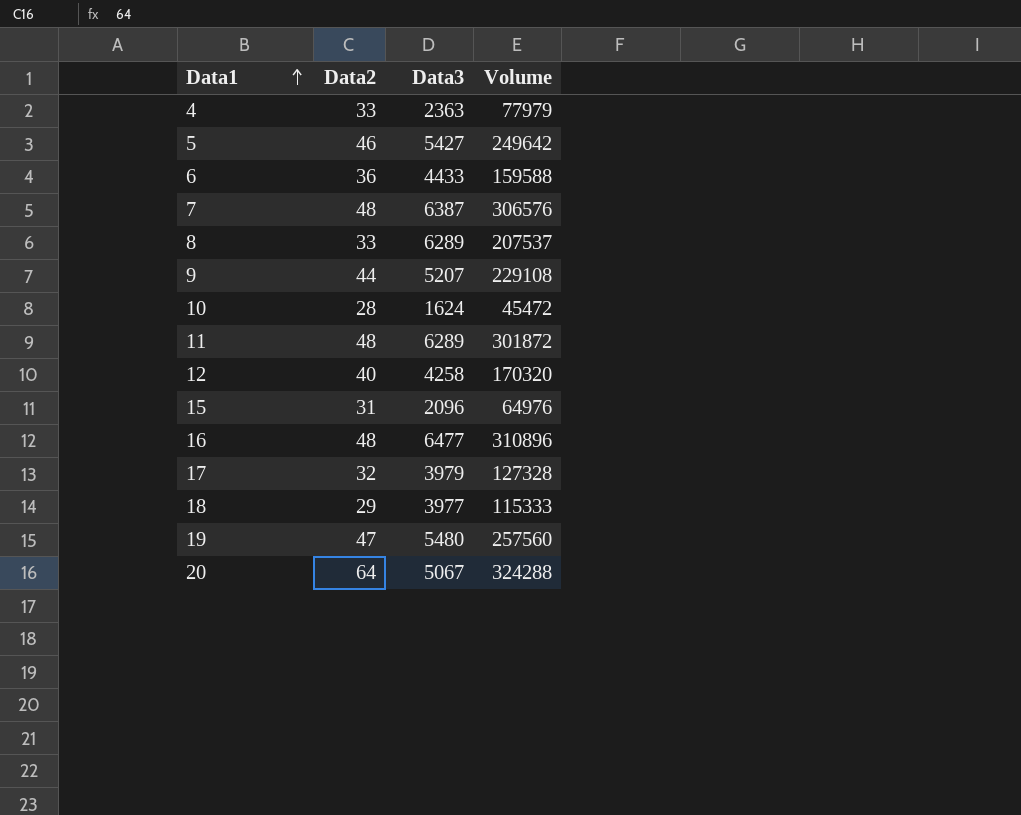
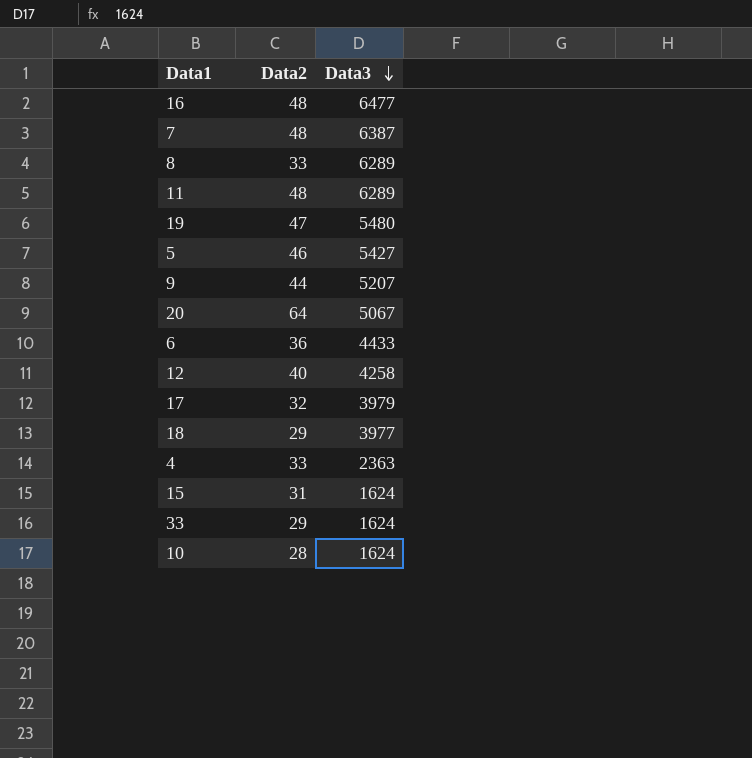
row order: Data1 ascending -> Data3 descending
column Volume | formula: [Data2] * [Data3] -> none
15 | Data3: 2096 -> 1624
row 33: none -> 29 | 1624

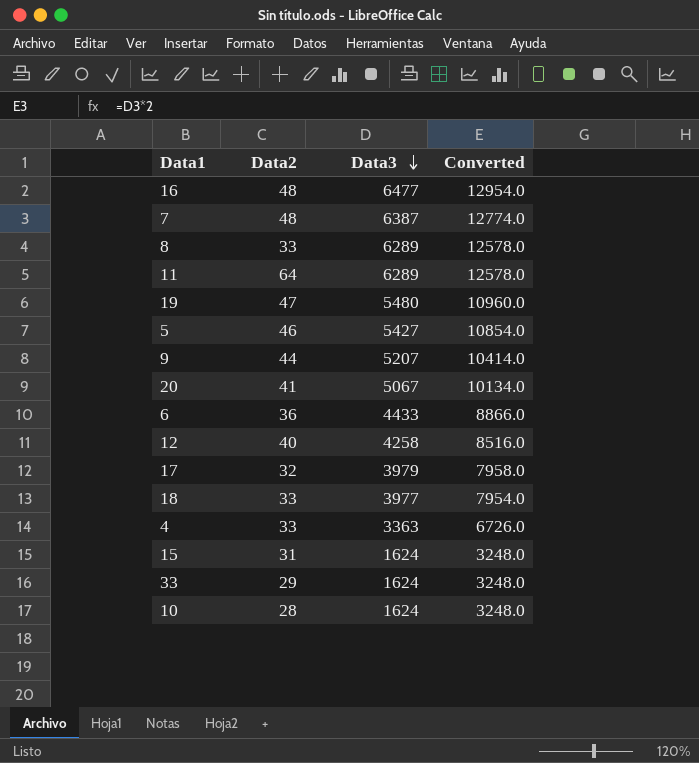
column Converted | formula: none -> [Data3] * 2
11 | Data2: 48 -> 64
20 | Data2: 64 -> 41
18 | Data2: 29 -> 33
4 | Data3: 2363 -> 3363

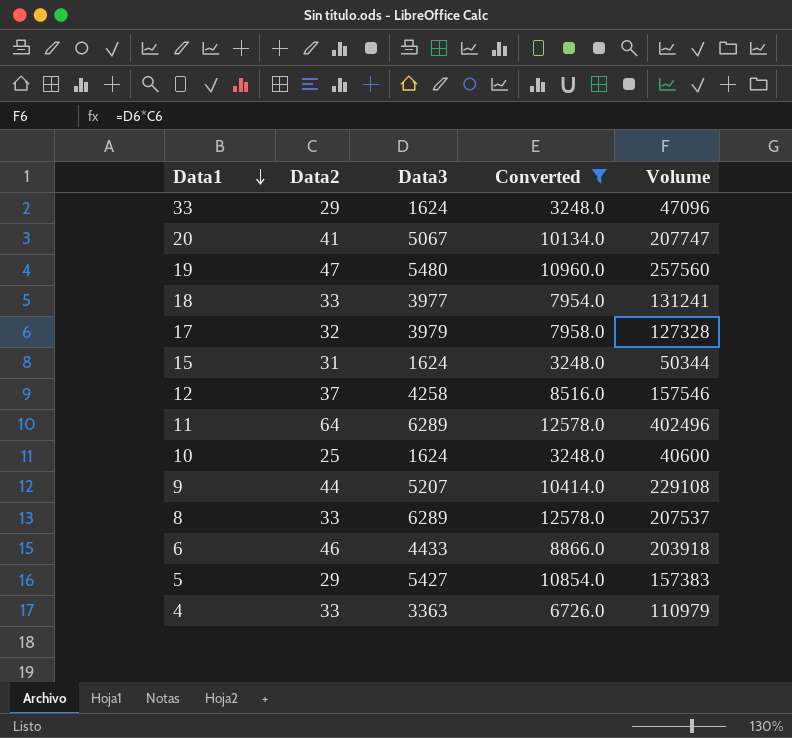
filter: none -> Converted <= 12578.0
row order: Data3 descending -> Data1 descending
column Volume | formula: none -> [Data2] * [Data3]
12 | Data2: 40 -> 37
10 | Data2: 28 -> 25
6 | Data2: 36 -> 46
5 | Data2: 46 -> 29

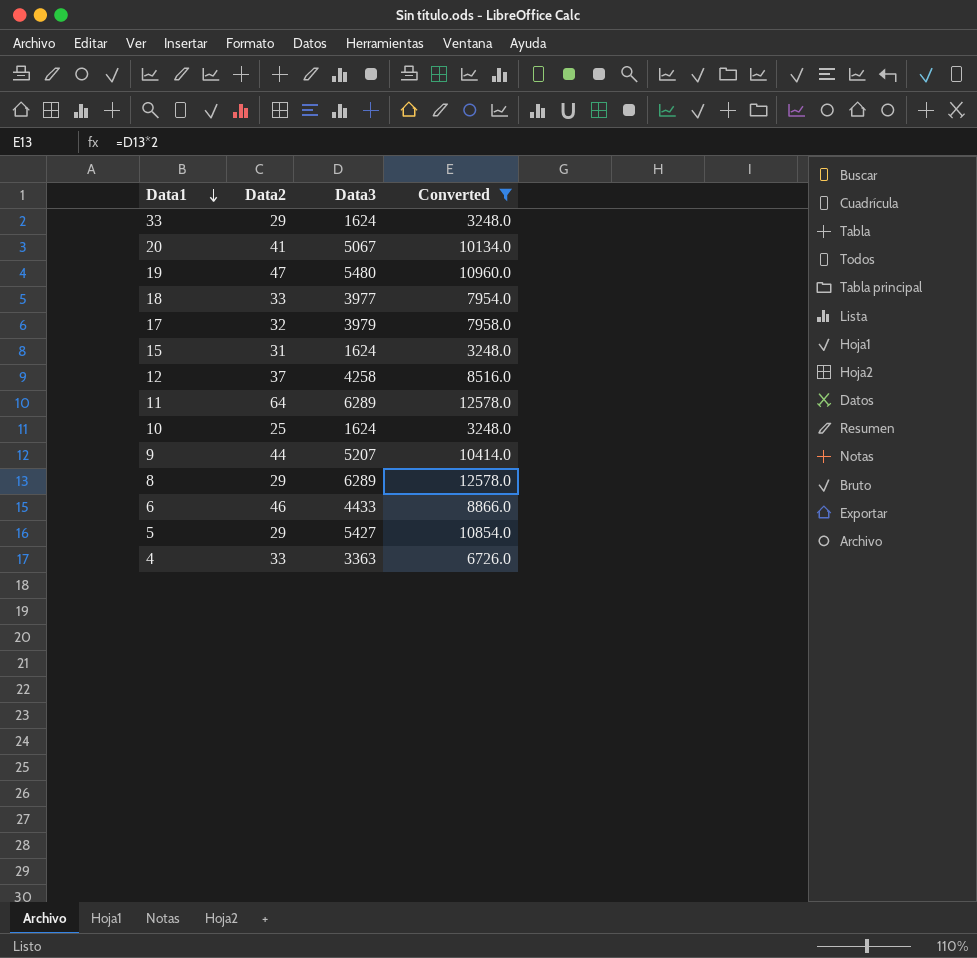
column Volume | formula: [Data2] * [Data3] -> none
8 | Data2: 33 -> 29

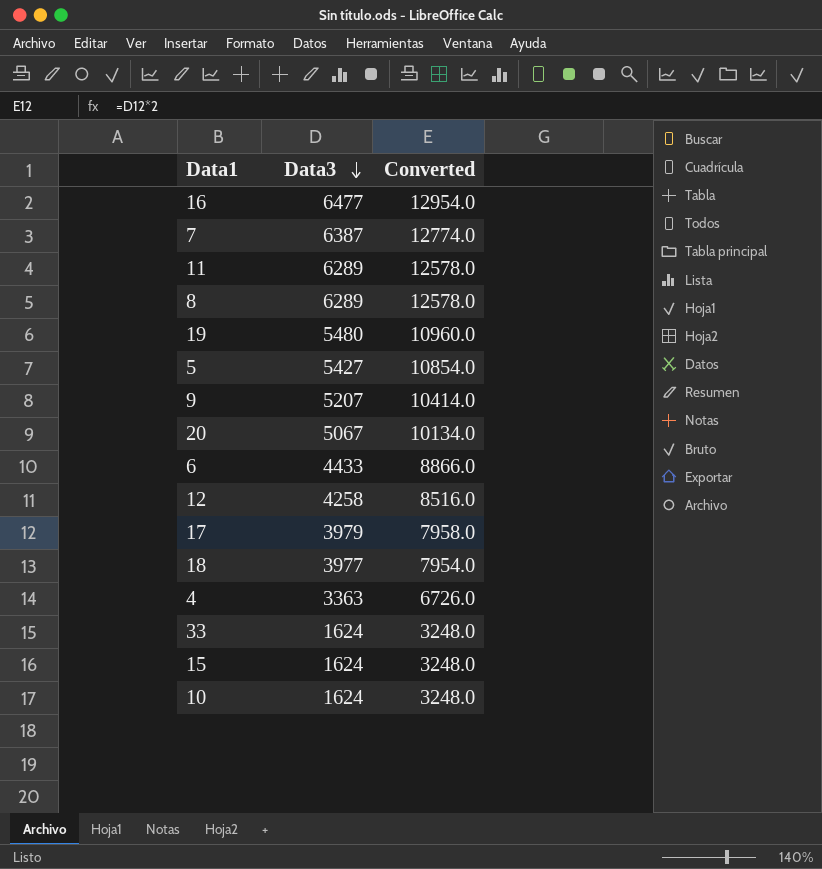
filter: Converted <= 12578.0 -> none
row order: Data1 descending -> Data3 descending
column Data2 | position: 2 -> none

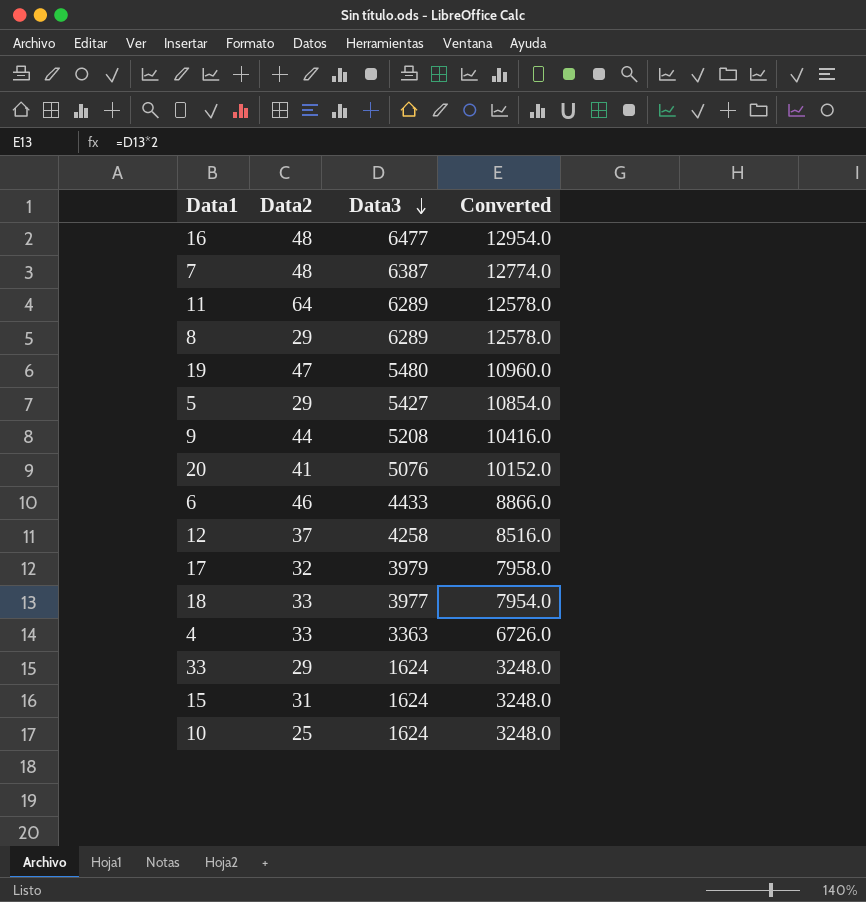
column Data2 | position: none -> 2
9 | Data3: 5207 -> 5208
9 | Converted: 10414.0 -> 10416.0
20 | Data3: 5067 -> 5076
20 | Converted: 10134.0 -> 10152.0

